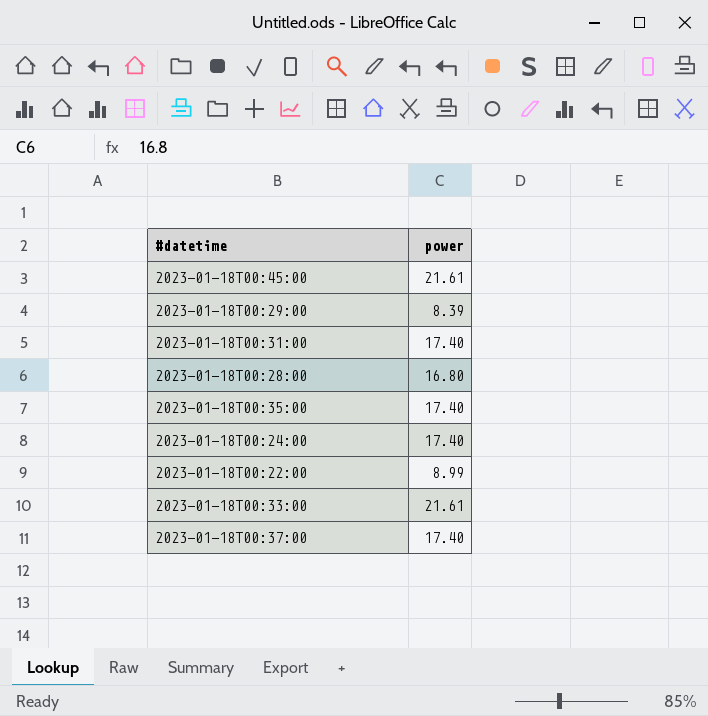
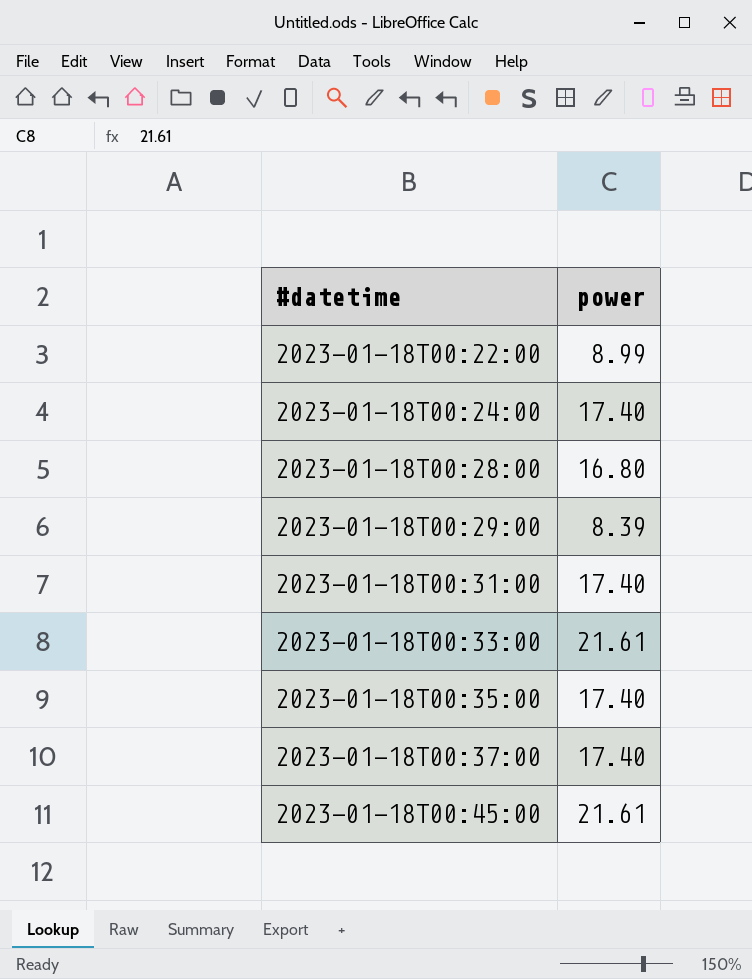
row order: none -> #datetime ascending

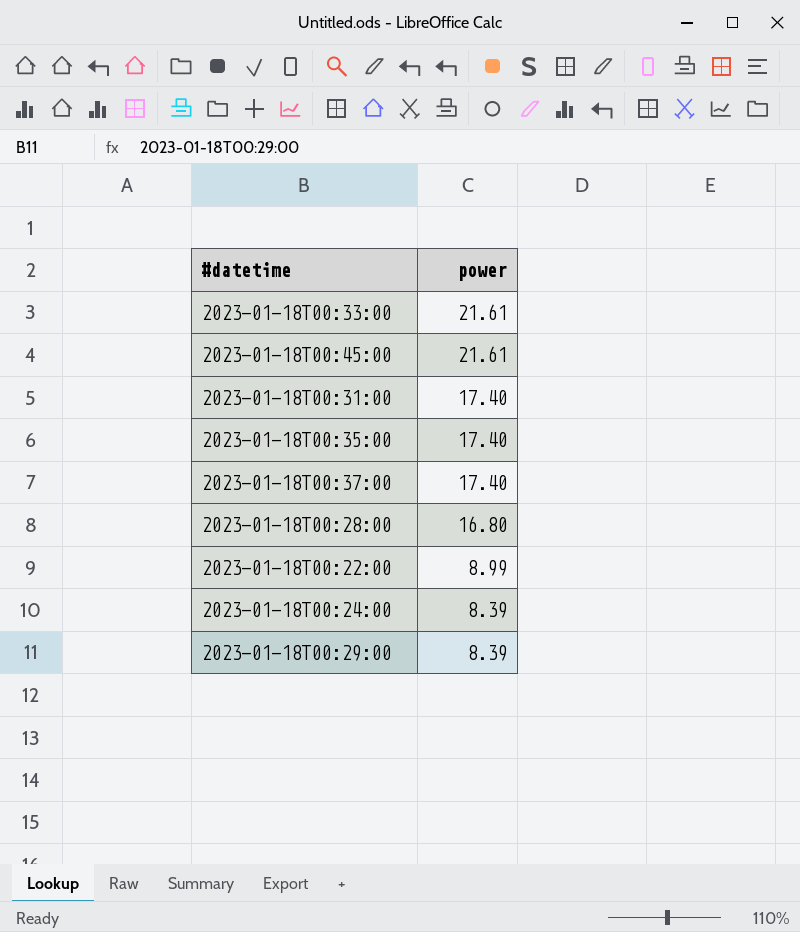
row order: #datetime ascending -> power descending
2023-01-18T00:24:00 | power: 17.40 -> 8.39

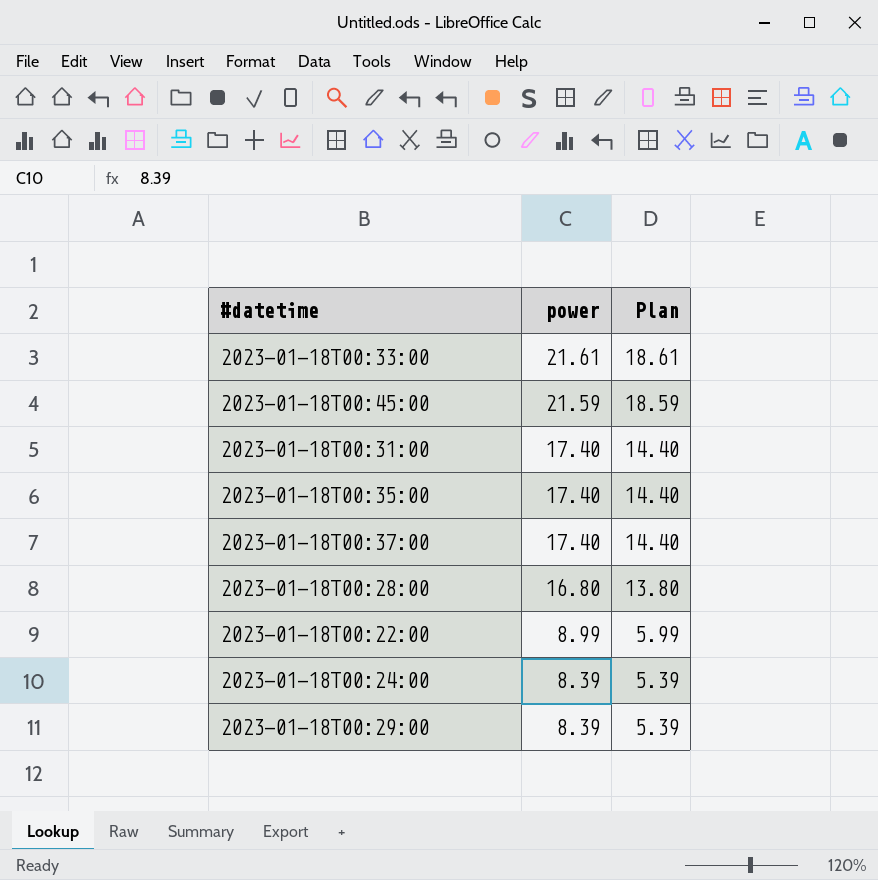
column Plan | formula: none -> [power] - 3
2023-01-18T00:45:00 | power: 21.61 -> 21.59

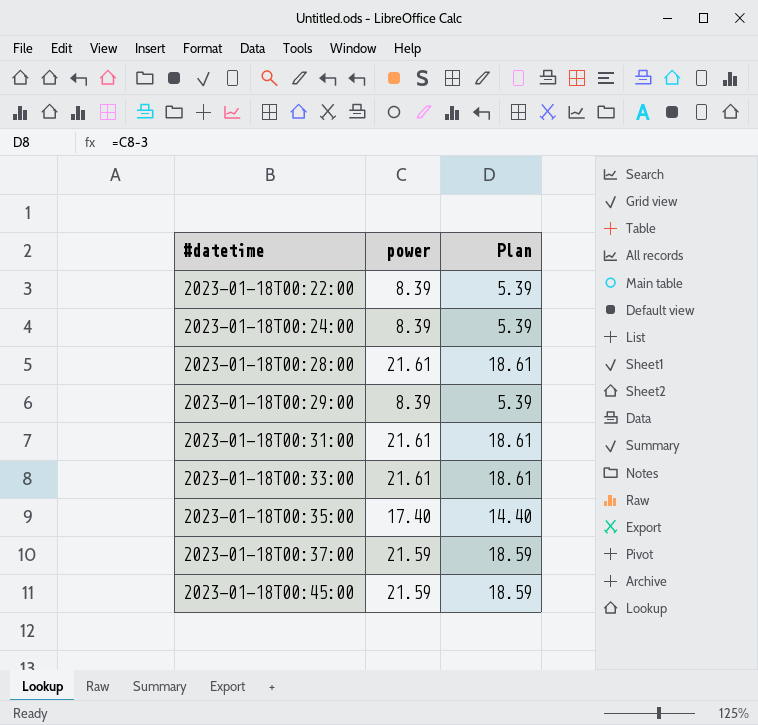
row order: power descending -> #datetime ascending
2023-01-18T00:22:00 | power: 8.99 -> 8.39
2023-01-18T00:22:00 | Plan: 5.99 -> 5.39
2023-01-18T00:28:00 | power: 16.80 -> 21.61
2023-01-18T00:28:00 | Plan: 13.80 -> 18.61
2023-01-18T00:31:00 | power: 17.40 -> 21.61
2023-01-18T00:31:00 | Plan: 14.40 -> 18.61
2023-01-18T00:37:00 | power: 17.40 -> 21.59
2023-01-18T00:37:00 | Plan: 14.40 -> 18.59

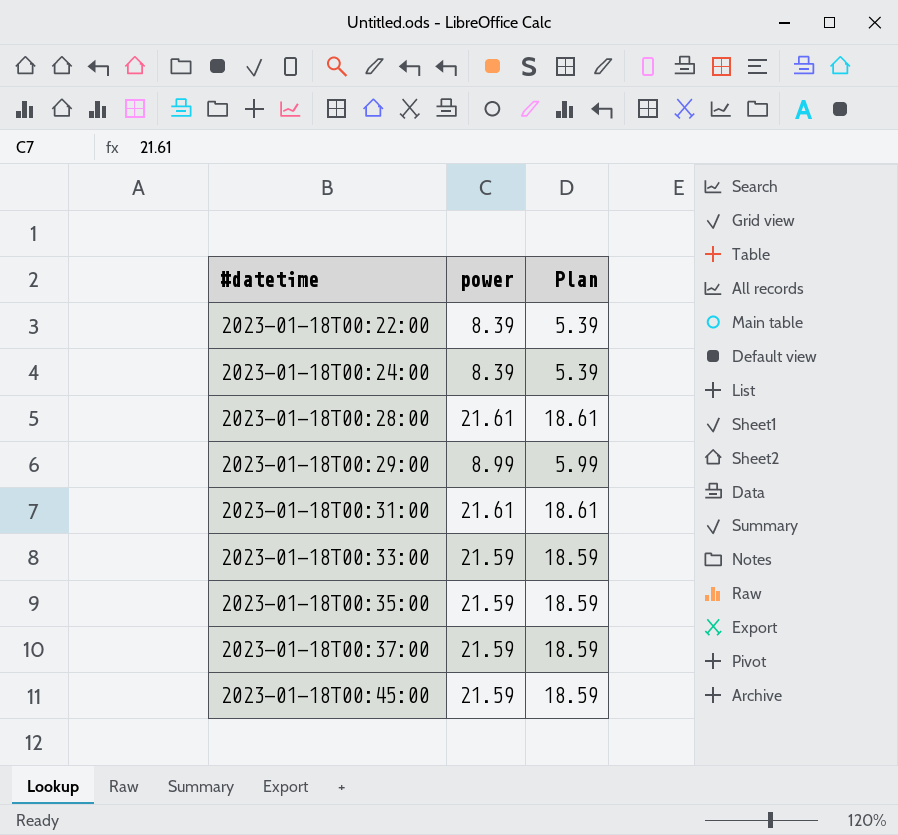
2023-01-18T00:29:00 | power: 8.39 -> 8.99
2023-01-18T00:29:00 | Plan: 5.39 -> 5.99
2023-01-18T00:33:00 | power: 21.61 -> 21.59
2023-01-18T00:33:00 | Plan: 18.61 -> 18.59
2023-01-18T00:35:00 | power: 17.40 -> 21.59
2023-01-18T00:35:00 | Plan: 14.40 -> 18.59

